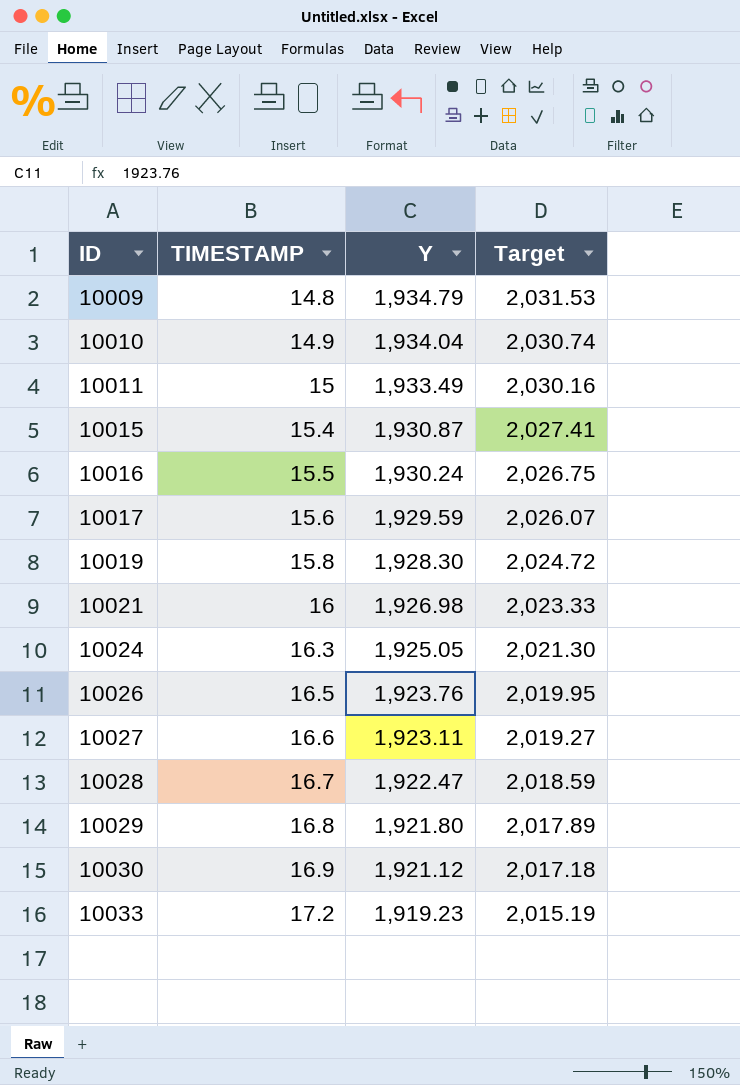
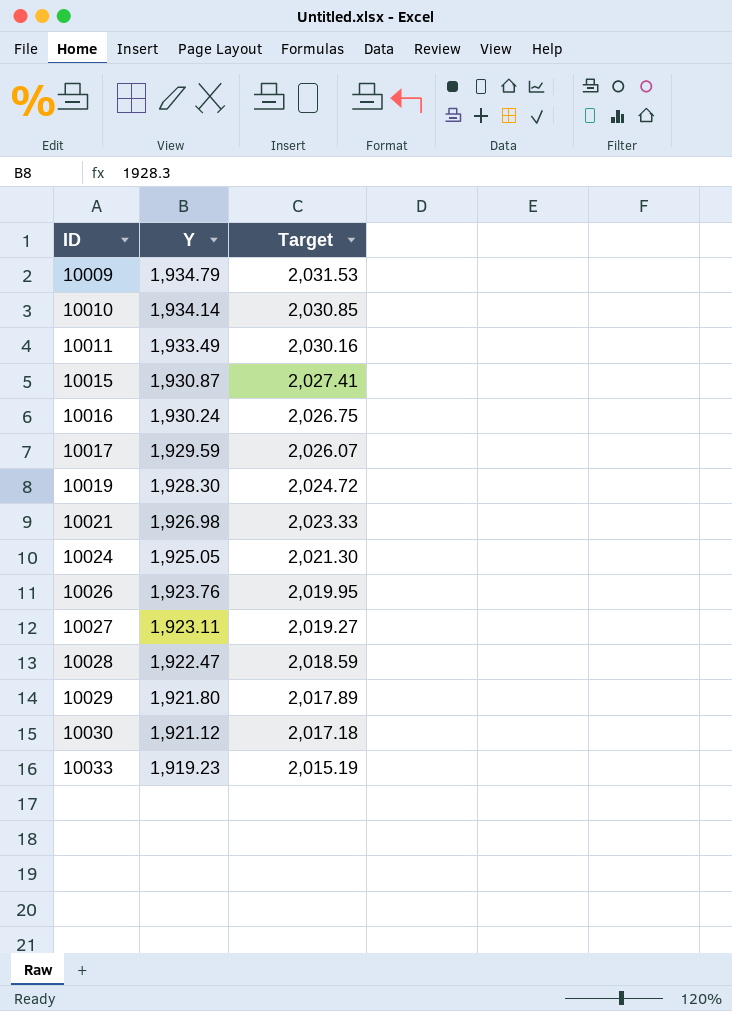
column TIMESTAMP | position: 2 -> none
10010 | Y: 1,934.04 -> 1,934.14
10010 | Target: 2,030.74 -> 2,030.85

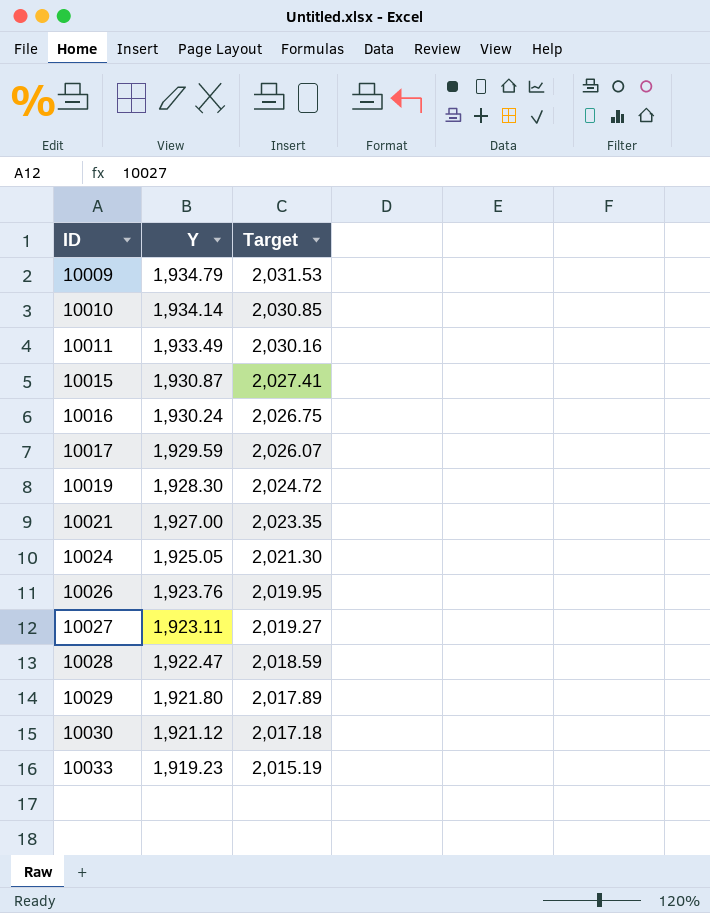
10021 | Y: 1,926.98 -> 1,927.00
10021 | Target: 2,023.33 -> 2,023.35

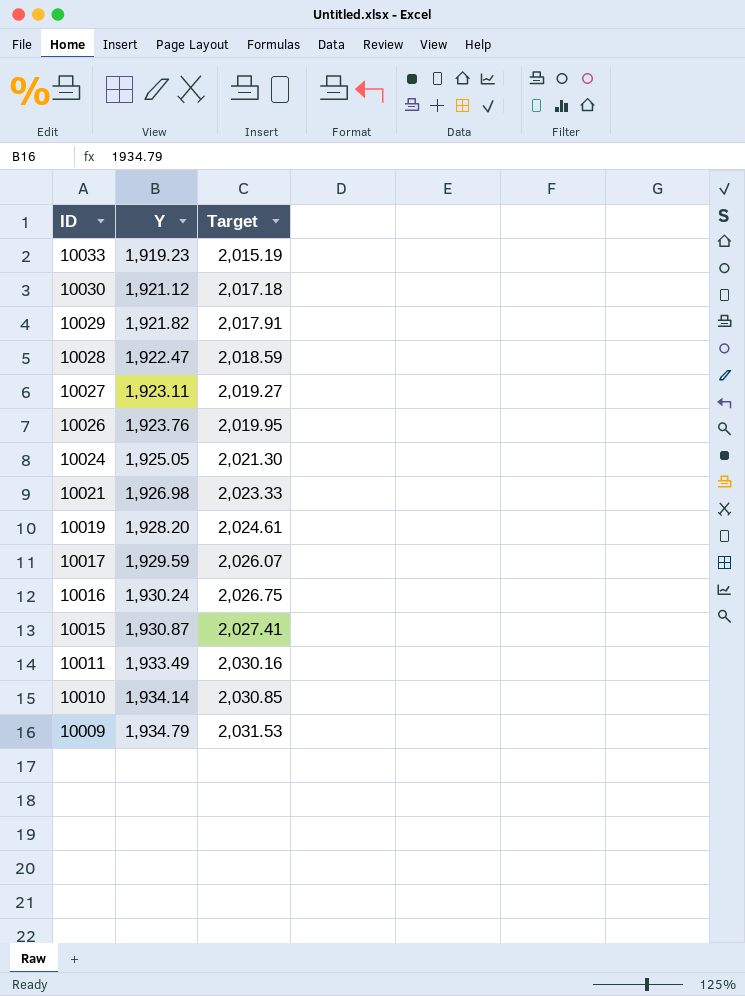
row order: ID ascending -> ID descending
10029 | Y: 1,921.80 -> 1,921.82
10029 | Target: 2,017.89 -> 2,017.91
10021 | Y: 1,927.00 -> 1,926.98
10021 | Target: 2,023.35 -> 2,023.33
10019 | Y: 1,928.30 -> 1,928.20
10019 | Target: 2,024.72 -> 2,024.61

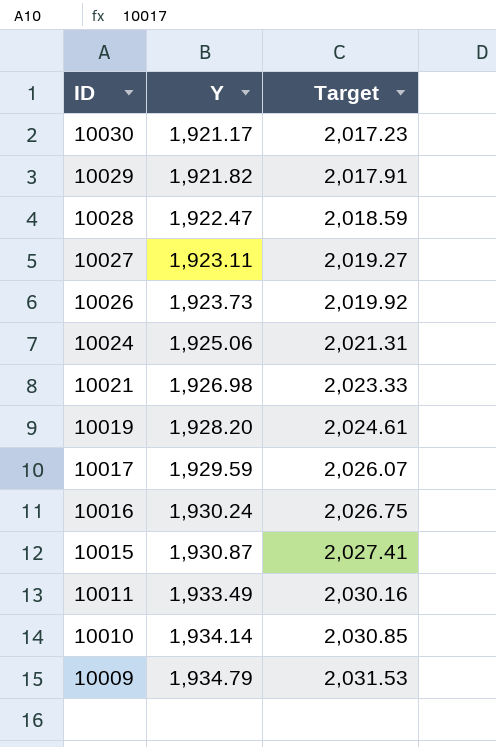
row 10033: 1,919.23 | 2,015.19 -> none
10030 | Y: 1,921.12 -> 1,921.17
10030 | Target: 2,017.18 -> 2,017.23
10026 | Y: 1,923.76 -> 1,923.73
10026 | Target: 2,019.95 -> 2,019.92
10024 | Y: 1,925.05 -> 1,925.06
10024 | Target: 2,021.30 -> 2,021.31

